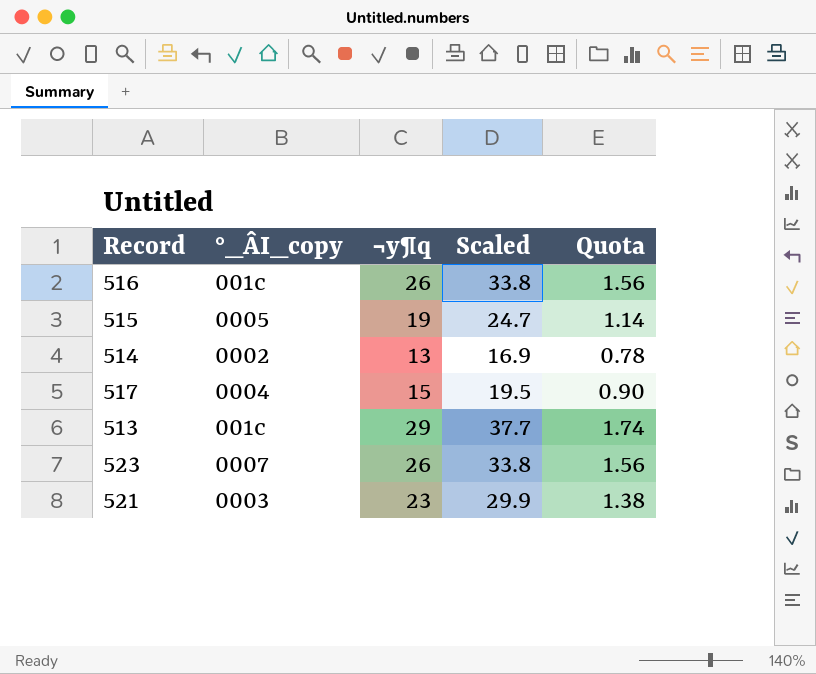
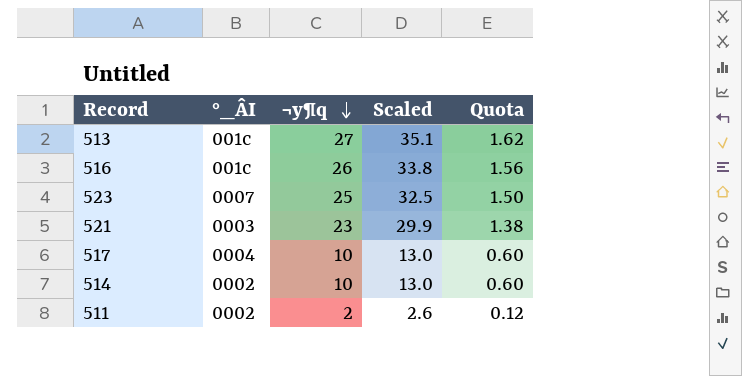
row order: none -> ¬y¶q descending
column name: °_ÂI_copy -> °_ÂI
row 515: 0005 | 19 | 24.7 | 1.14 -> none
513 | ¬y¶q: 29 -> 27
513 | Scaled: 37.7 -> 35.1
513 | Quota: 1.74 -> 1.62
523 | ¬y¶q: 26 -> 25
523 | Scaled: 33.8 -> 32.5
523 | Quota: 1.56 -> 1.50
517 | ¬y¶q: 15 -> 10
517 | Scaled: 19.5 -> 13.0
517 | Quota: 0.90 -> 0.60
514 | ¬y¶q: 13 -> 10
514 | Scaled: 16.9 -> 13.0
514 | Quota: 0.78 -> 0.60
row 511: none -> 0002 | 2 | 2.6 | 0.12

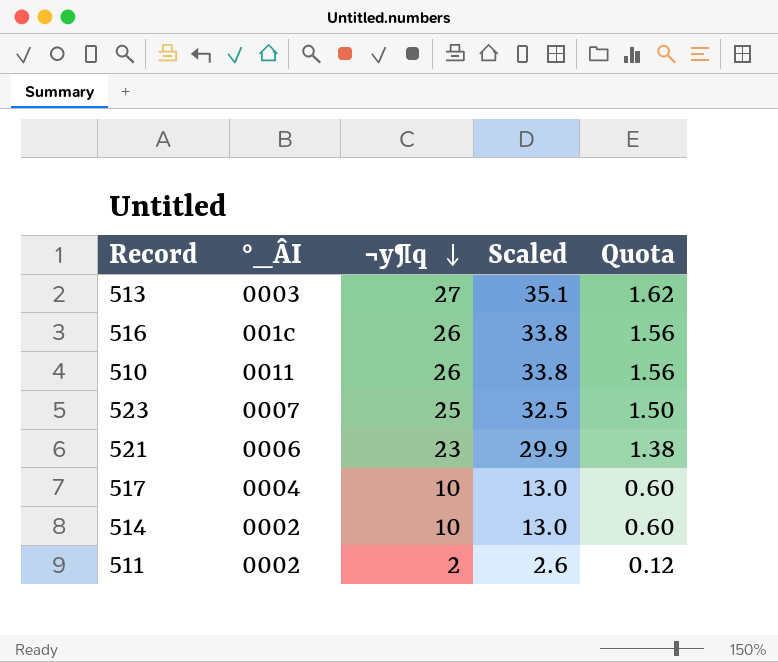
513 | °_ÂI: 001c -> 0003
row 510: none -> 0011 | 26 | 33.8 | 1.56
521 | °_ÂI: 0003 -> 0006

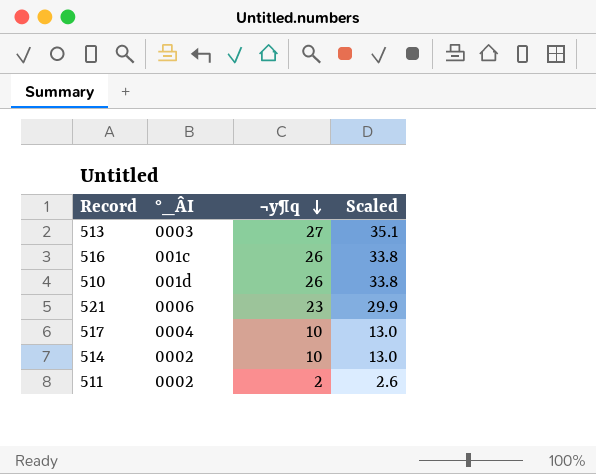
column Quota | formula: [¬y¶q] * 0.06 -> none
row 523: 0007 | 25 | 32.5 | 1.50 -> none
510 | °_ÂI: 0011 -> 001d

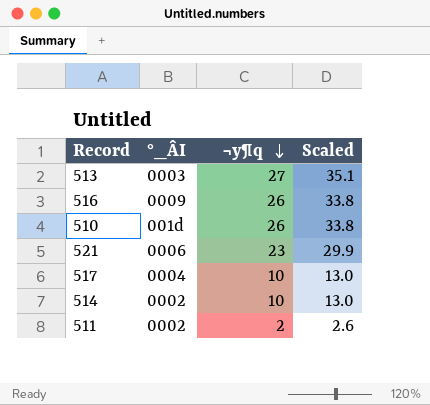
516 | °_ÂI: 001c -> 0009

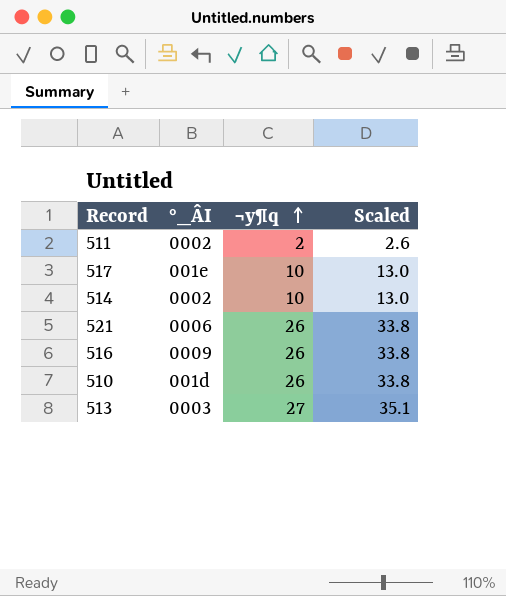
row order: ¬y¶q descending -> ¬y¶q ascending
517 | °_ÂI: 0004 -> 001e
521 | ¬y¶q: 23 -> 26
521 | Scaled: 29.9 -> 33.8

